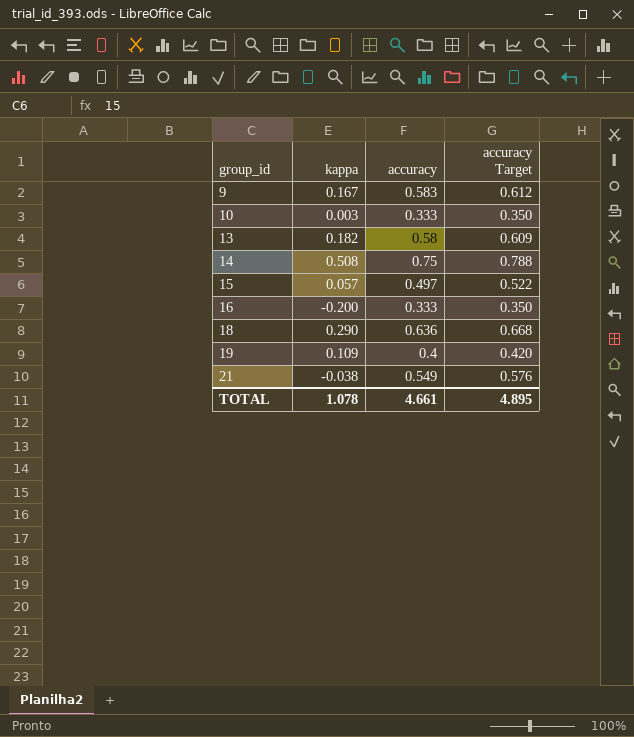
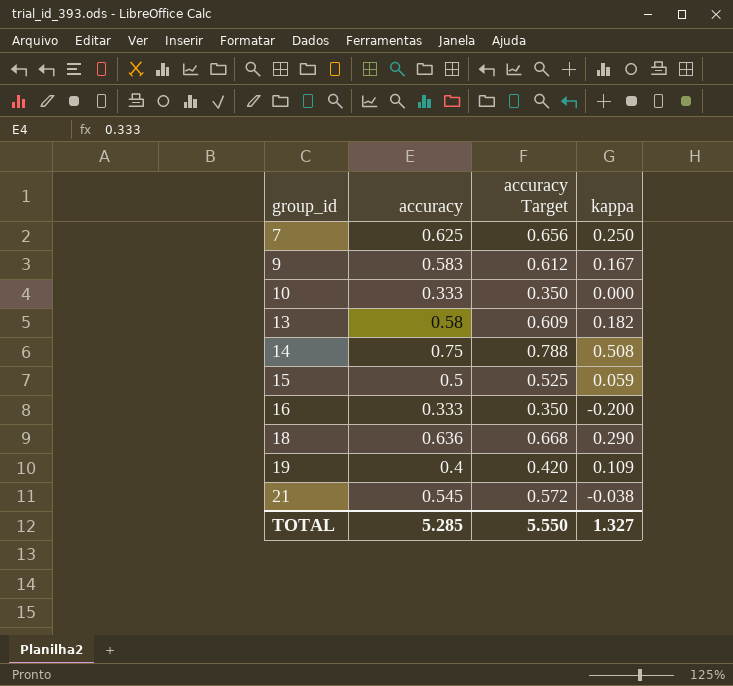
column kappa | position: 2 -> 4
row 7: none -> 0.625 | 0.656 | 0.250
10 | kappa: 0.003 -> 0.000
15 | accuracy: 0.497 -> 0.5
15 | accuracy Target: 0.522 -> 0.525
15 | kappa: 0.057 -> 0.059
21 | accuracy: 0.549 -> 0.545
21 | accuracy Target: 0.576 -> 0.572
TOTAL | accuracy: 4.661 -> 5.285
TOTAL | accuracy Target: 4.895 -> 5.550
TOTAL | kappa: 1.078 -> 1.327

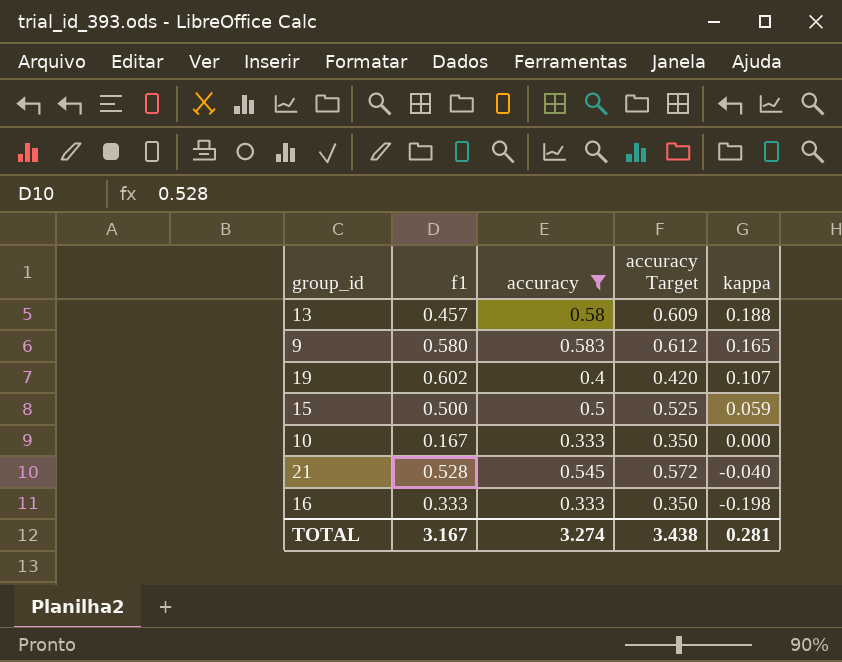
filter: none -> accuracy <= 0.583
row order: group_id ascending -> kappa descending
column f1 | position: none -> 2
13 | kappa: 0.182 -> 0.188
9 | kappa: 0.167 -> 0.165
19 | kappa: 0.109 -> 0.107
21 | kappa: -0.038 -> -0.040
16 | kappa: -0.200 -> -0.198
TOTAL | accuracy: 5.285 -> 3.274
TOTAL | accuracy Target: 5.550 -> 3.438
TOTAL | kappa: 1.327 -> 0.281

